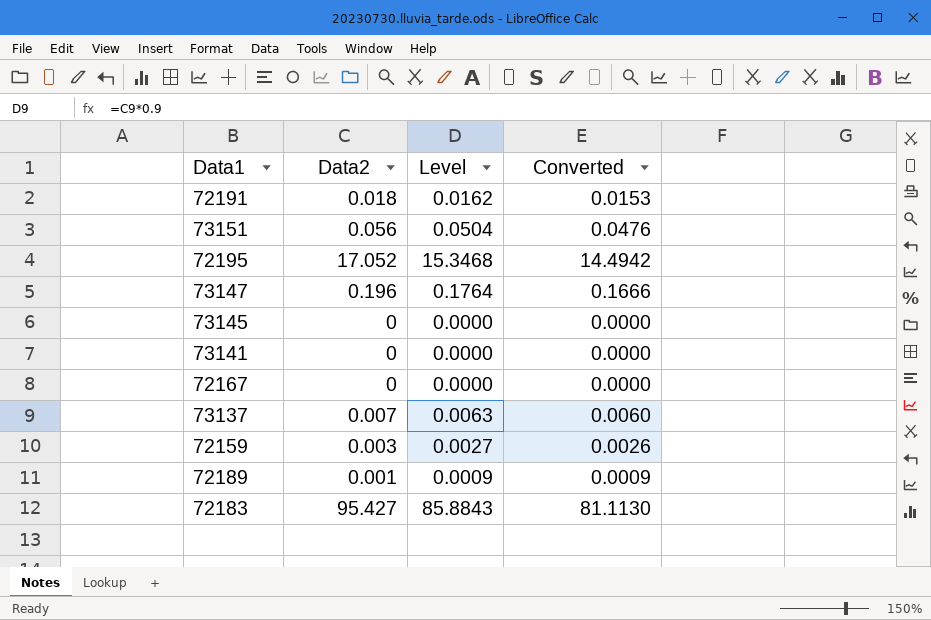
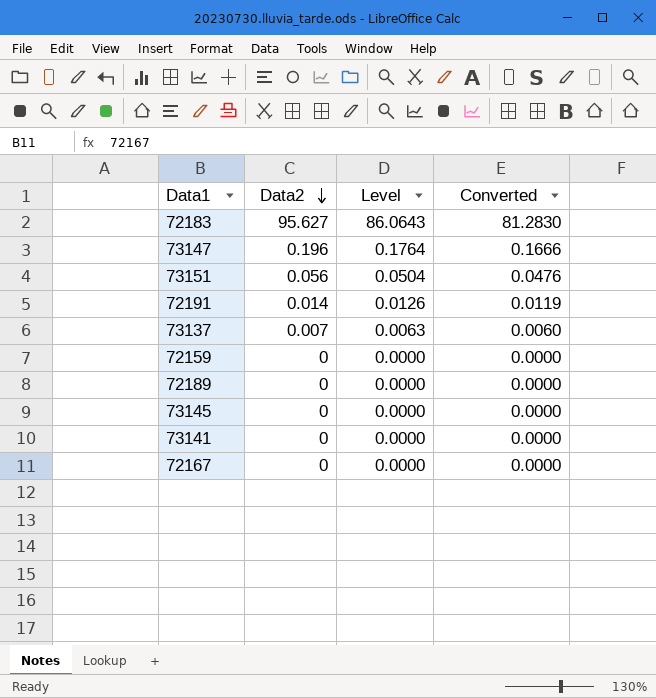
row order: none -> Data2 descending
row 72195: 17.052 | 15.3468 | 14.4942 -> none
72183 | Data2: 95.427 -> 95.627
72183 | Level: 85.8843 -> 86.0643
72183 | Converted: 81.1130 -> 81.2830
72191 | Data2: 0.018 -> 0.014
72191 | Level: 0.0162 -> 0.0126
72191 | Converted: 0.0153 -> 0.0119
72159 | Data2: 0.003 -> 0
72159 | Level: 0.0027 -> 0.0000
72159 | Converted: 0.0026 -> 0.0000
72189 | Data2: 0.001 -> 0
72189 | Level: 0.0009 -> 0.0000
72189 | Converted: 0.0009 -> 0.0000

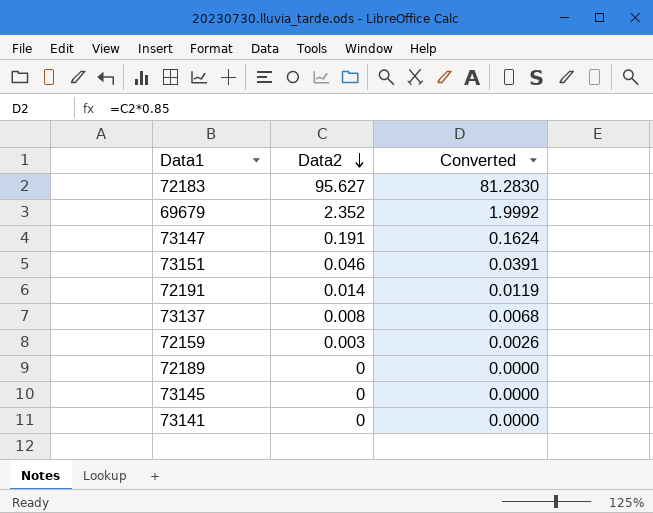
column Level | formula: [Data2] * 0.9 -> none
row 72167: 0 | 0.0000 | 0.0000 -> none
row 69679: none -> 2.352 | 1.9992
73147 | Data2: 0.196 -> 0.191
73147 | Converted: 0.1666 -> 0.1624
73151 | Data2: 0.056 -> 0.046
73151 | Converted: 0.0476 -> 0.0391
73137 | Data2: 0.007 -> 0.008
73137 | Converted: 0.0060 -> 0.0068
72159 | Data2: 0 -> 0.003
72159 | Converted: 0.0000 -> 0.0026

